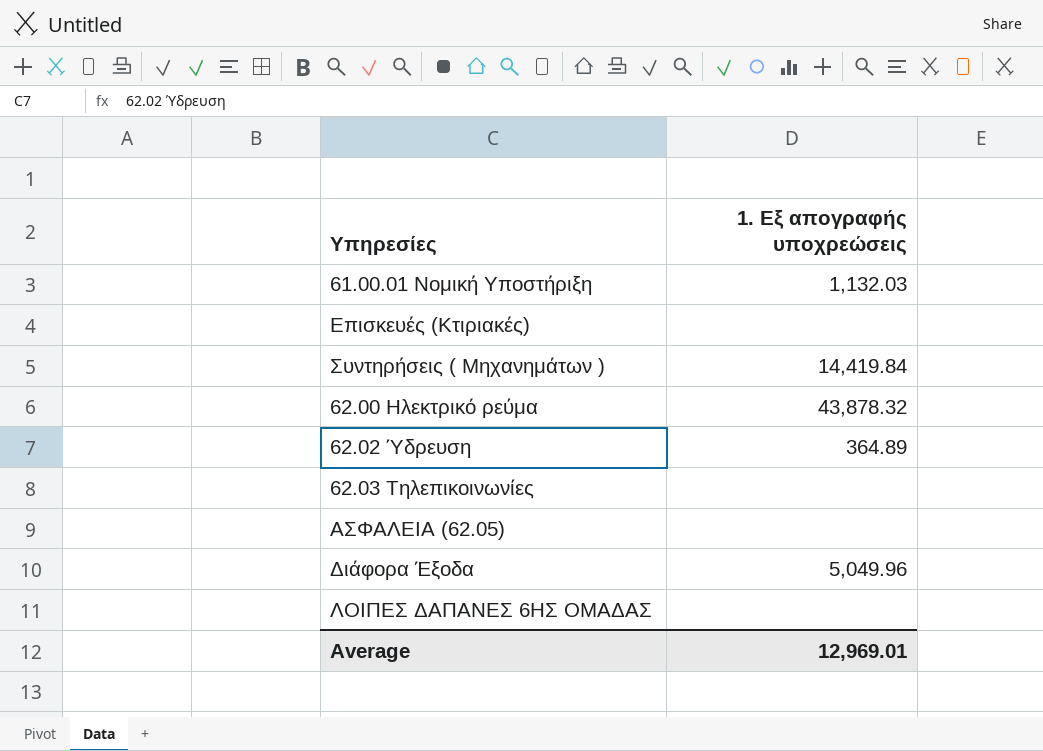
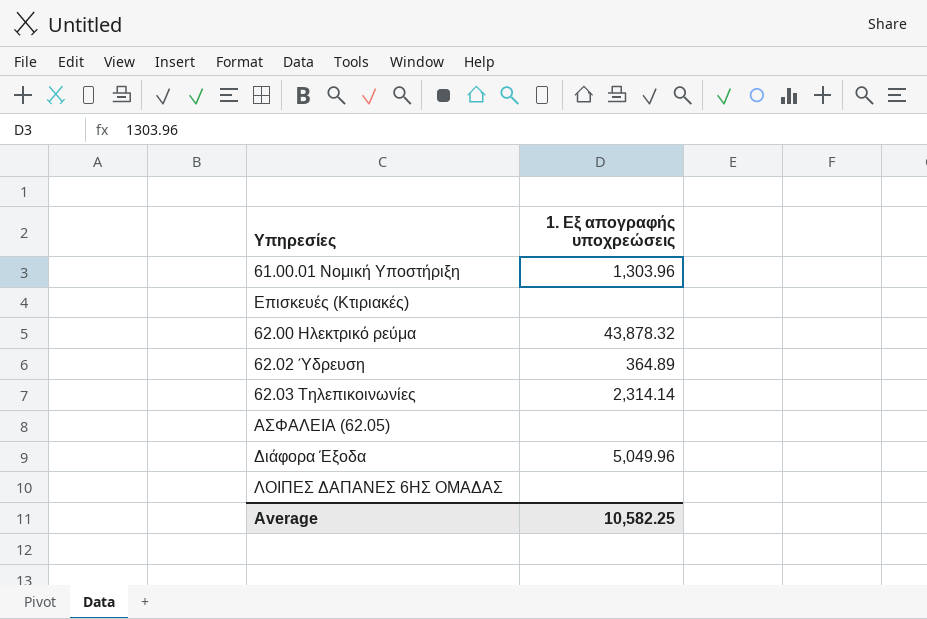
row Συντηρήσεις ( Μηχανημάτων ): 14,419.84 -> none
61.00.01 Νομική Υποστήριξη | 1. Εξ απογραφής υποχρεώσεις: 1,132.03 -> 1,303.96
62.03 Τηλεπικοινωνίες | 1. Εξ απογραφής υποχρεώσεις: none -> 2,314.14
Average | 1. Εξ απογραφής υποχρεώσεις: 12,969.01 -> 10,582.25

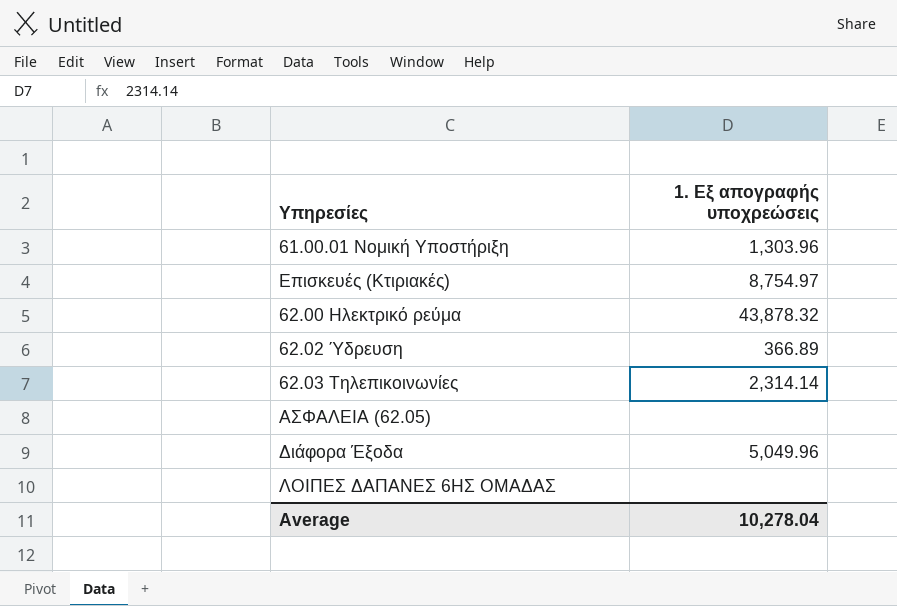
Επισκευές (Κτιριακές) | 1. Εξ απογραφής υποχρεώσεις: none -> 8,754.97
62.02 Ύδρευση | 1. Εξ απογραφής υποχρεώσεις: 364.89 -> 366.89
Average | 1. Εξ απογραφής υποχρεώσεις: 10,582.25 -> 10,278.04

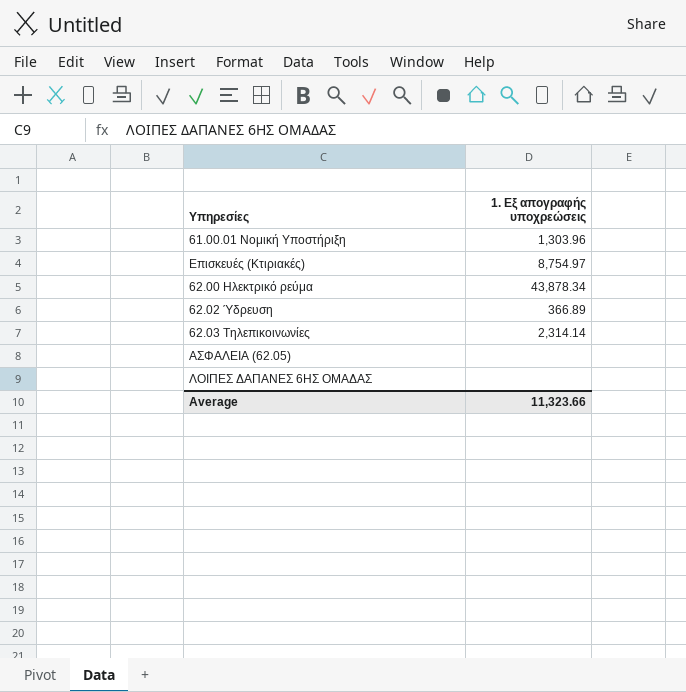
row Διάφορα Έξοδα: 5,049.96 -> none
62.00 Ηλεκτρικό ρεύμα | 1. Εξ απογραφής υποχρεώσεις: 43,878.32 -> 43,878.34
Average | 1. Εξ απογραφής υποχρεώσεις: 10,278.04 -> 11,323.66

